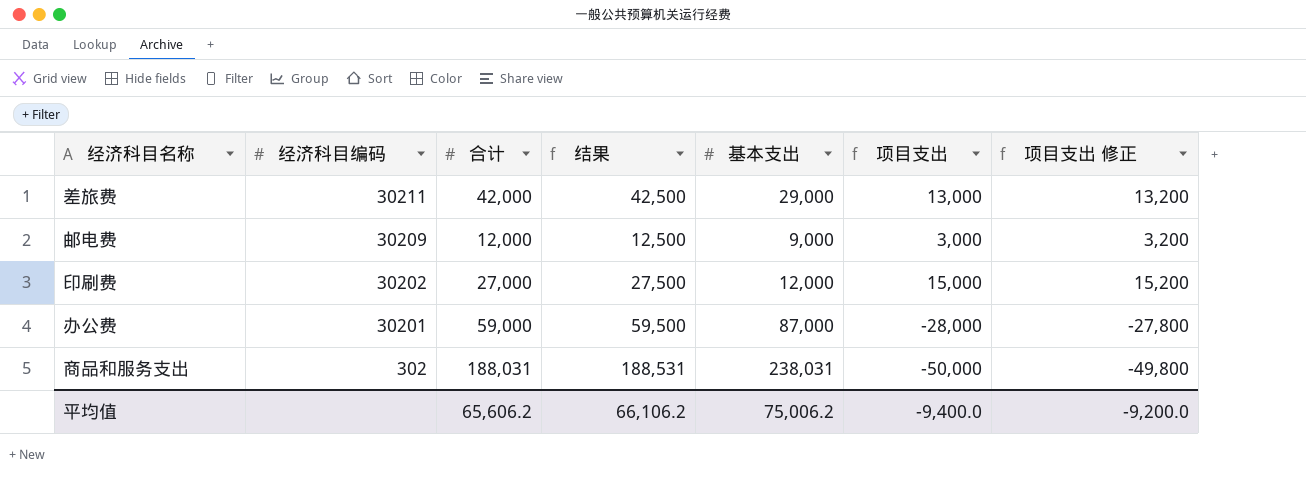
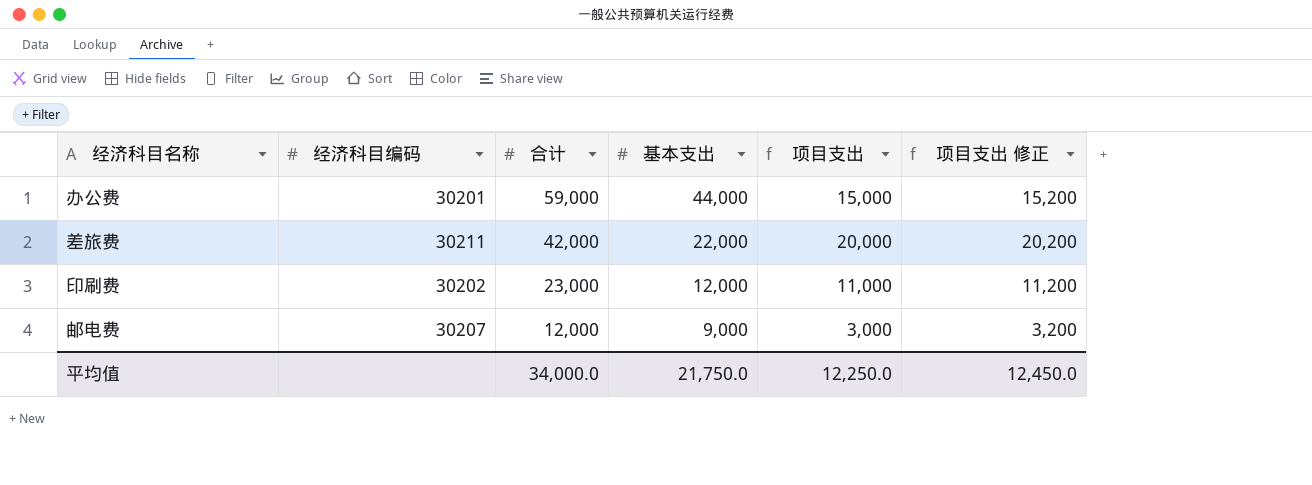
row order: 经济科目编码 descending -> 合计 descending
column 结果 | formula: [合计] + 500 -> none
row 商品和服务支出: 302 | 188,031 | 188,531 | 238,031 | -50,000 | -49,800 -> none
办公费 | 基本支出: 87,000 -> 44,000
办公费 | 项目支出: -28,000 -> 15,000
办公费 | 项目支出 修正: -27,800 -> 15,200
差旅费 | 基本支出: 29,000 -> 22,000
差旅费 | 项目支出: 13,000 -> 20,000
差旅费 | 项目支出 修正: 13,200 -> 20,200
印刷费 | 合计: 27,000 -> 23,000
印刷费 | 项目支出: 15,000 -> 11,000
印刷费 | 项目支出 修正: 15,200 -> 11,200
邮电费 | 经济科目编码: 30209 -> 30207
平均值 | 合计: 65,606.2 -> 34,000.0
平均值 | 基本支出: 75,006.2 -> 21,750.0
平均值 | 项目支出: -9,400.0 -> 12,250.0
平均值 | 项目支出 修正: -9,200.0 -> 12,450.0

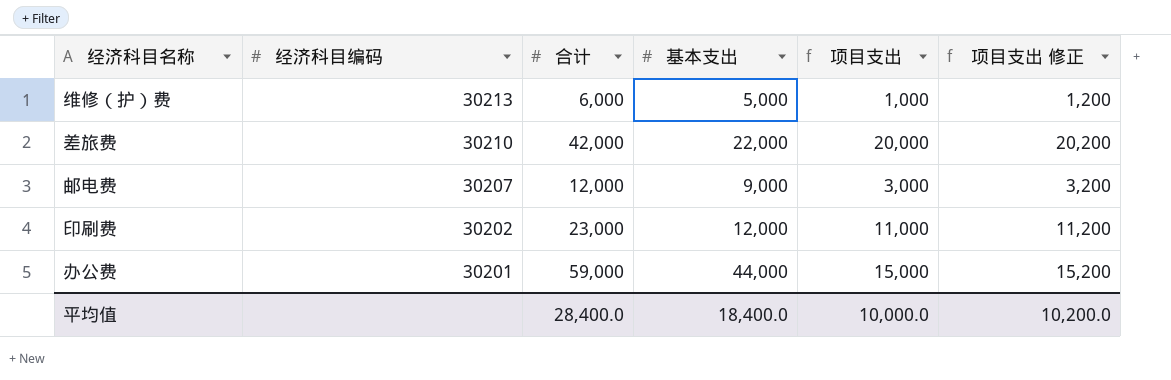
row order: 合计 descending -> 经济科目编码 descending
row 维修（护）费: none -> 30213 | 6,000 | 5,000 | 1,000 | 1,200
差旅费 | 经济科目编码: 30211 -> 30210
平均值 | 合计: 34,000.0 -> 28,400.0
平均值 | 基本支出: 21,750.0 -> 18,400.0
平均值 | 项目支出: 12,250.0 -> 10,000.0
平均值 | 项目支出 修正: 12,450.0 -> 10,200.0

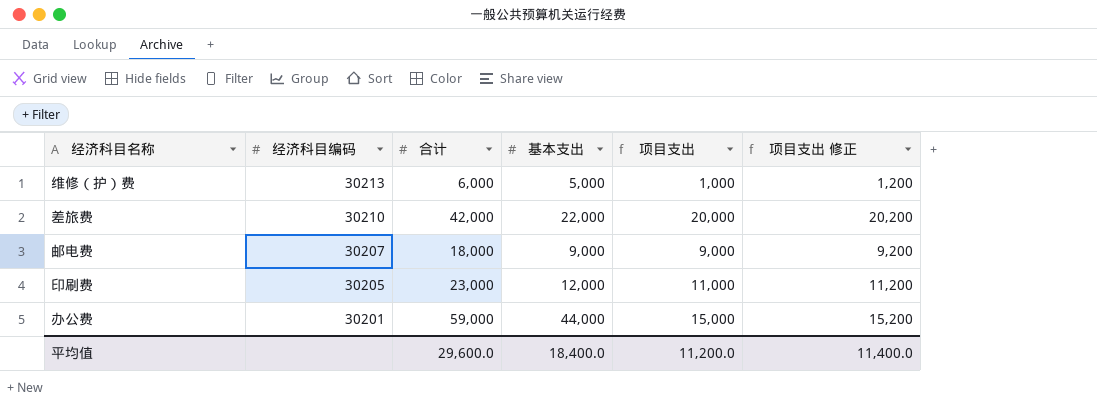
邮电费 | 合计: 12,000 -> 18,000
邮电费 | 项目支出: 3,000 -> 9,000
邮电费 | 项目支出 修正: 3,200 -> 9,200
印刷费 | 经济科目编码: 30202 -> 30205
平均值 | 合计: 28,400.0 -> 29,600.0
平均值 | 项目支出: 10,000.0 -> 11,200.0
平均值 | 项目支出 修正: 10,200.0 -> 11,400.0

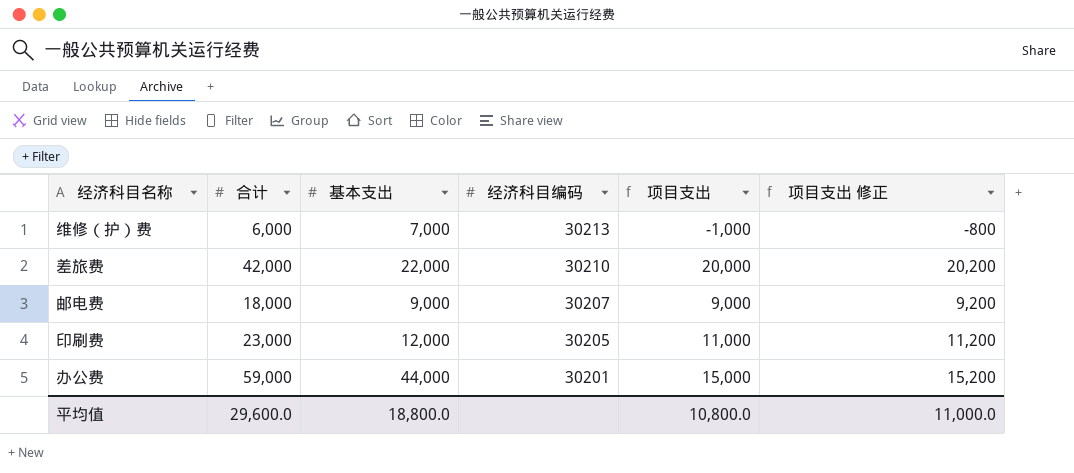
column 经济科目编码 | position: 2 -> 4
维修（护）费 | 基本支出: 5,000 -> 7,000
维修（护）费 | 项目支出: 1,000 -> -1,000
维修（护）费 | 项目支出 修正: 1,200 -> -800
平均值 | 基本支出: 18,400.0 -> 18,800.0
平均值 | 项目支出: 11,200.0 -> 10,800.0
平均值 | 项目支出 修正: 11,400.0 -> 11,000.0

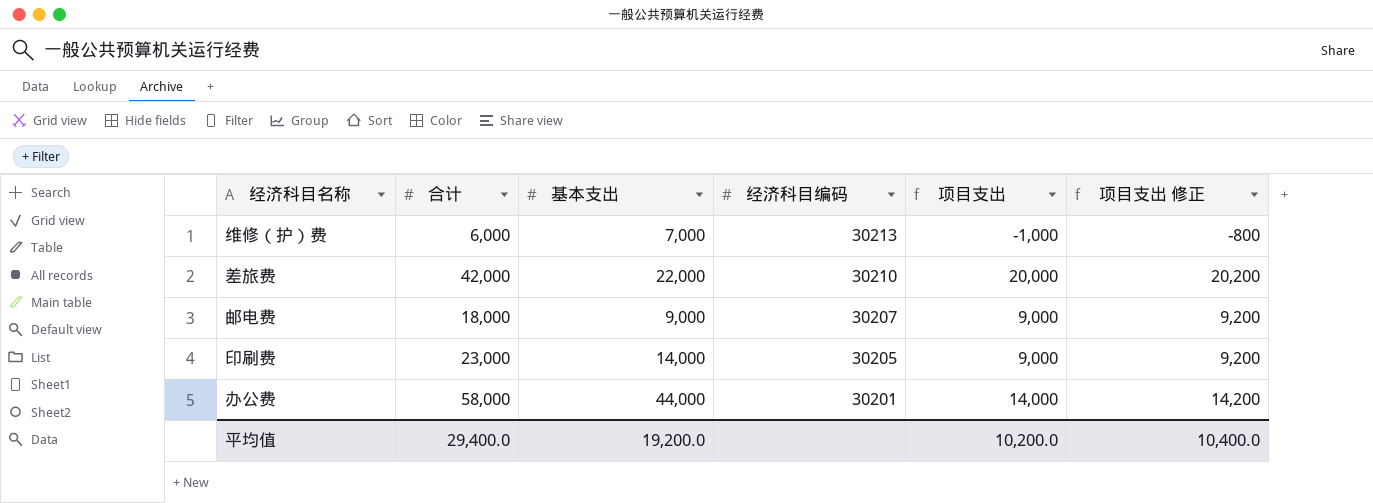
印刷费 | 基本支出: 12,000 -> 14,000
印刷费 | 项目支出: 11,000 -> 9,000
印刷费 | 项目支出 修正: 11,200 -> 9,200
办公费 | 合计: 59,000 -> 58,000
办公费 | 项目支出: 15,000 -> 14,000
办公费 | 项目支出 修正: 15,200 -> 14,200
平均值 | 合计: 29,600.0 -> 29,400.0
平均值 | 基本支出: 18,800.0 -> 19,200.0
平均值 | 项目支出: 10,800.0 -> 10,200.0
平均值 | 项目支出 修正: 11,000.0 -> 10,400.0

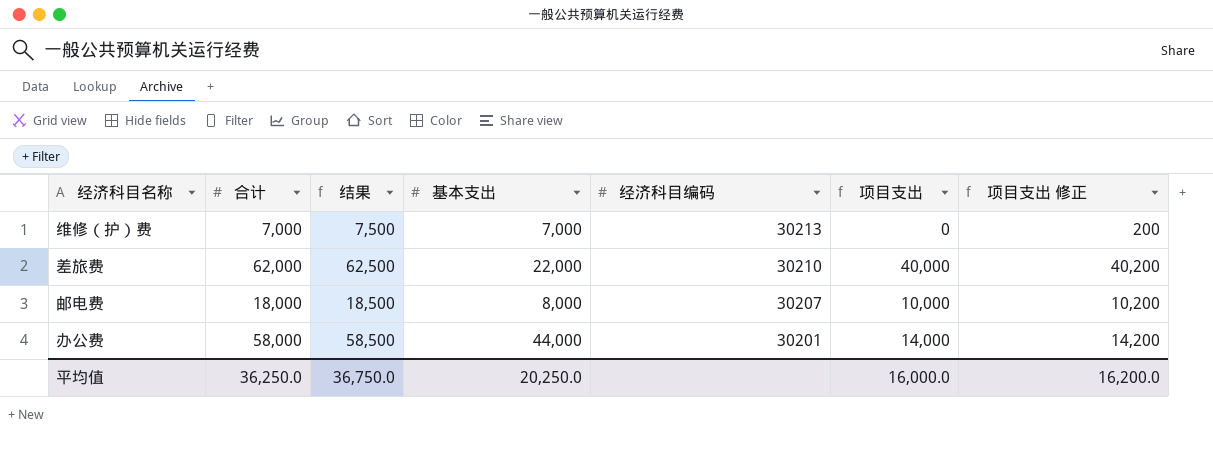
column 结果 | formula: none -> [合计] + 500
row 印刷费: 23,000 | 14,000 | 30205 | 9,000 | 9,200 -> none
维修（护）费 | 合计: 6,000 -> 7,000
维修（护）费 | 项目支出: -1,000 -> 0
维修（护）费 | 项目支出 修正: -800 -> 200
差旅费 | 合计: 42,000 -> 62,000
差旅费 | 项目支出: 20,000 -> 40,000
差旅费 | 项目支出 修正: 20,200 -> 40,200
邮电费 | 基本支出: 9,000 -> 8,000
邮电费 | 项目支出: 9,000 -> 10,000
邮电费 | 项目支出 修正: 9,200 -> 10,200
平均值 | 合计: 29,400.0 -> 36,250.0
平均值 | 基本支出: 19,200.0 -> 20,250.0
平均值 | 项目支出: 10,200.0 -> 16,000.0
平均值 | 项目支出 修正: 10,400.0 -> 16,200.0

